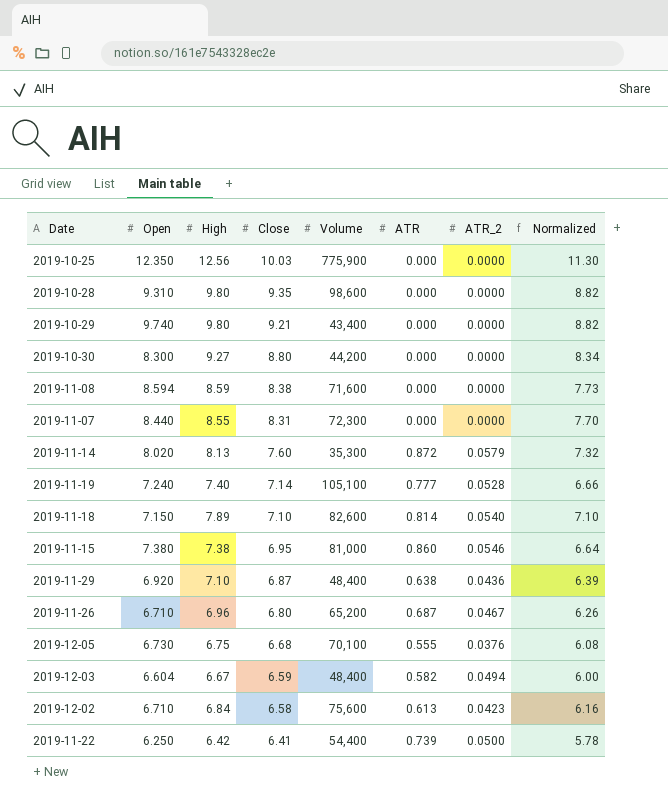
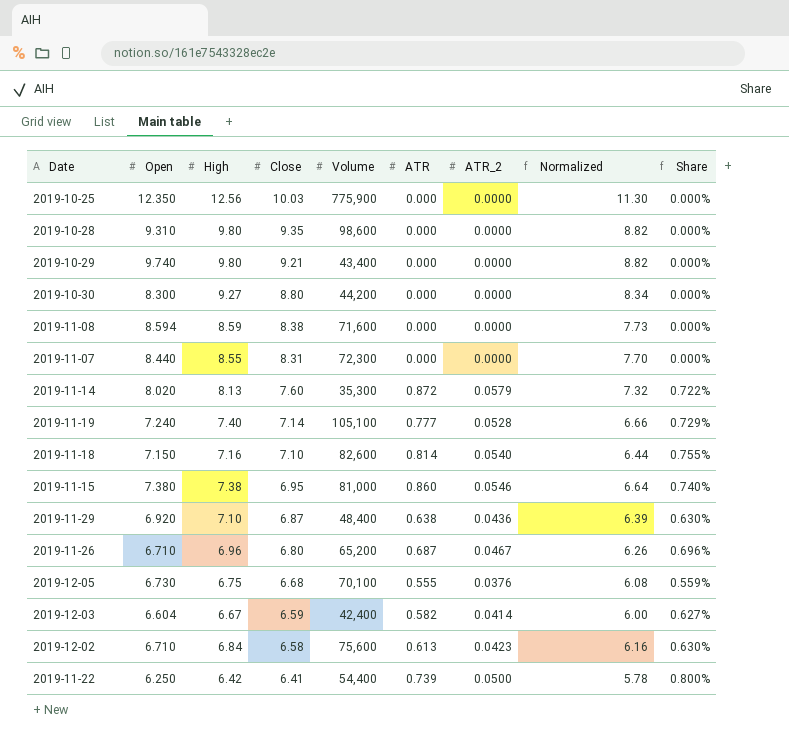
column Share | formula: none -> [ATR_2] / [Open]
2019-11-18 | High: 7.89 -> 7.16
2019-11-18 | Normalized: 7.10 -> 6.44
2019-12-03 | Volume: 48,400 -> 42,400
2019-12-03 | ATR_2: 0.0494 -> 0.0414

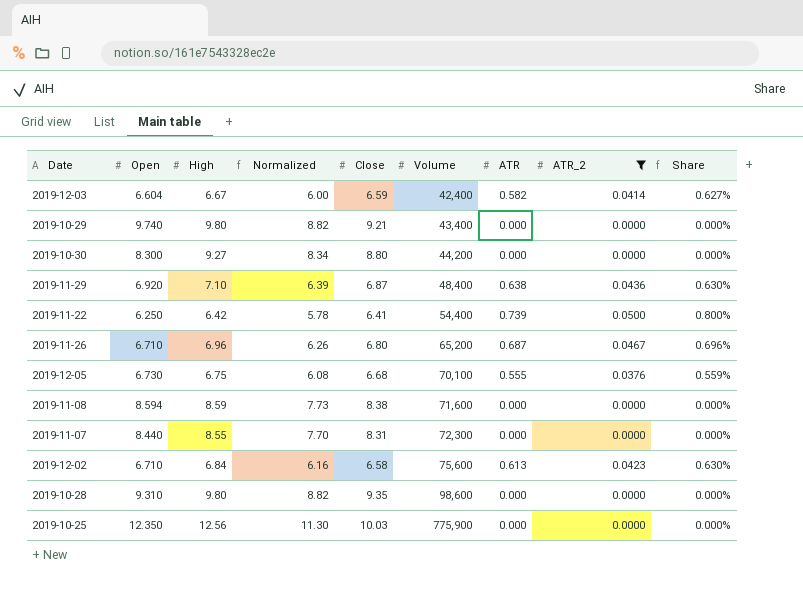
filter: none -> ATR_2 <= 0.0500
row order: Close descending -> Volume ascending
column Normalized | position: 8 -> 4

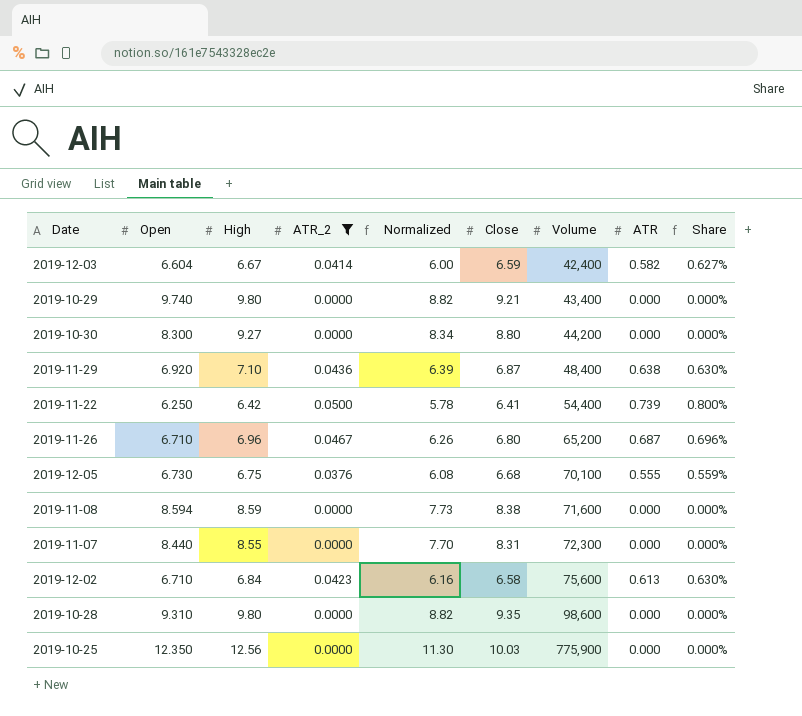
column ATR_2 | position: 8 -> 4

